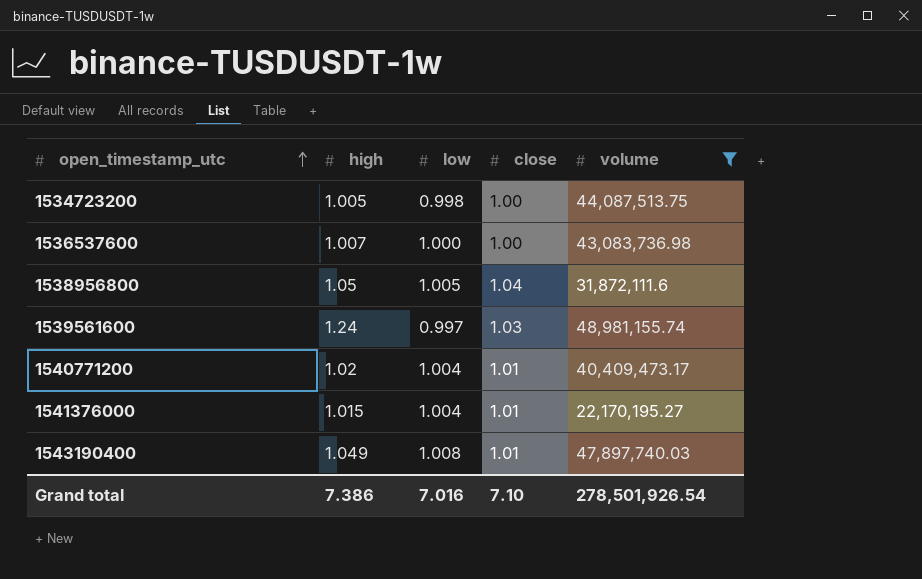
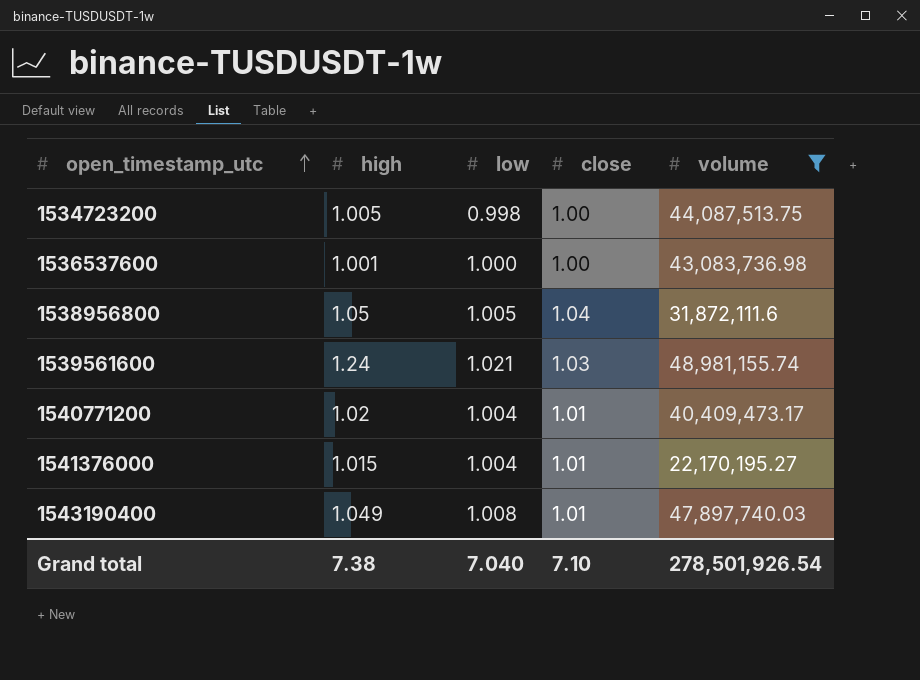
1536537600 | high: 1.007 -> 1.001
1539561600 | low: 0.997 -> 1.021
Grand total | high: 7.386 -> 7.38
Grand total | low: 7.016 -> 7.040

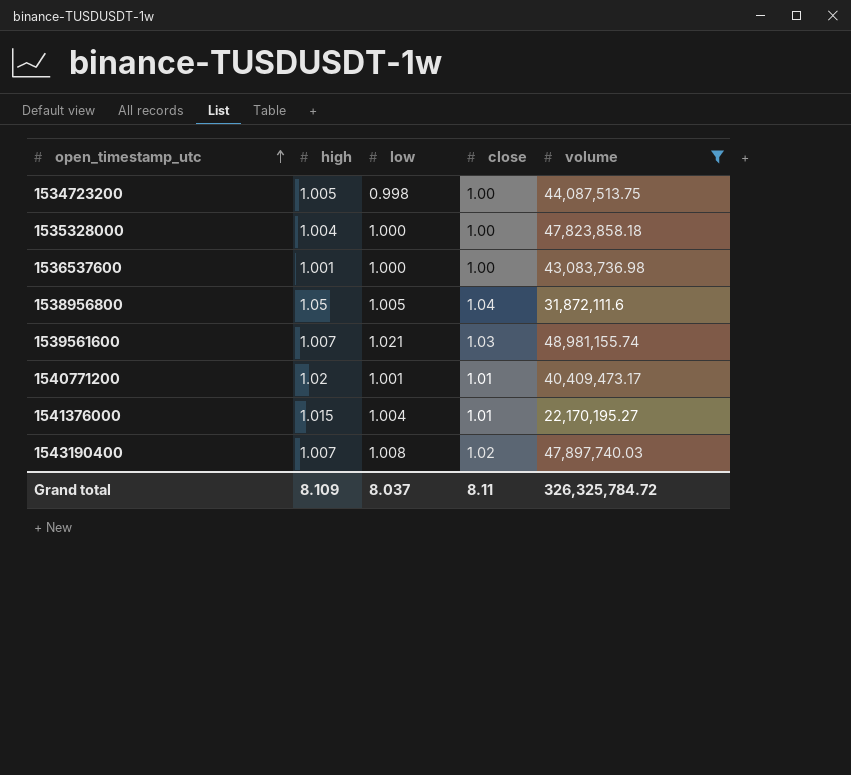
row 1535328000: none -> 1.004 | 1.000 | 1.00 | 47,823,858.18
1539561600 | high: 1.24 -> 1.007
1540771200 | low: 1.004 -> 1.001
1543190400 | high: 1.049 -> 1.007
1543190400 | close: 1.01 -> 1.02
Grand total | high: 7.38 -> 8.109
Grand total | low: 7.040 -> 8.037
Grand total | close: 7.10 -> 8.11
Grand total | volume: 278,501,926.54 -> 326,325,784.72

